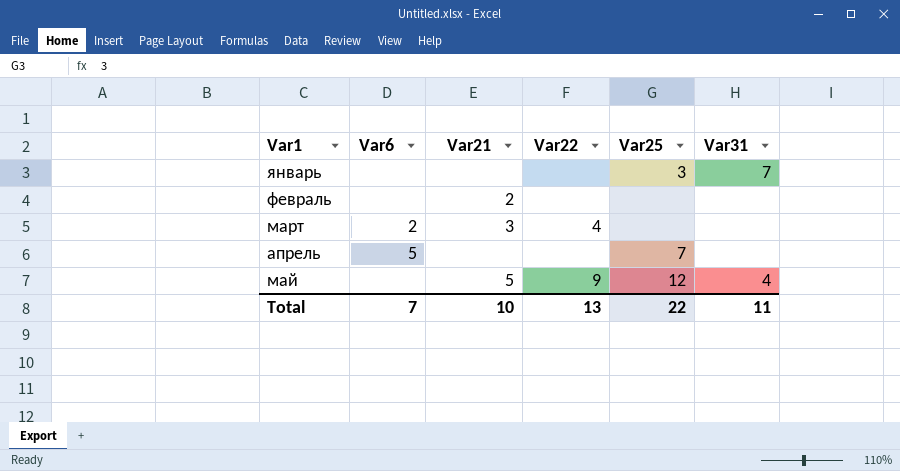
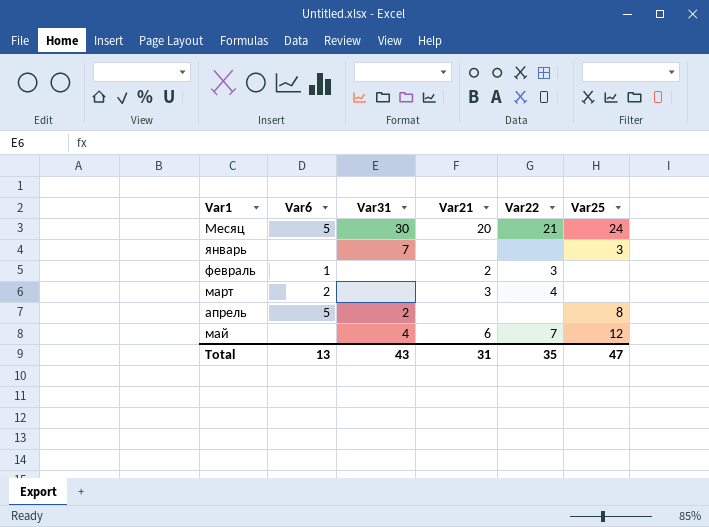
column Var31 | position: 6 -> 3
row Месяц: none -> 5 | 30 | 20 | 21 | 24
февраль | Var6: none -> 1
февраль | Var22: none -> 3
апрель | Var31: none -> 2
апрель | Var25: 7 -> 8
май | Var21: 5 -> 6
май | Var22: 9 -> 7
Total | Var6: 7 -> 13
Total | Var31: 11 -> 43
Total | Var21: 10 -> 31
Total | Var22: 13 -> 35
Total | Var25: 22 -> 47

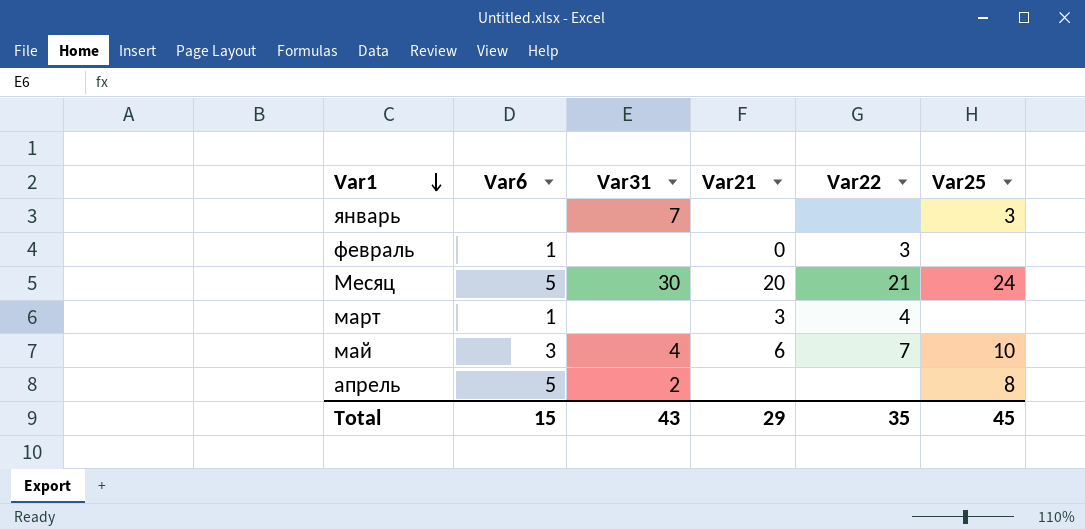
row order: none -> Var1 descending
февраль | Var21: 2 -> 0
март | Var6: 2 -> 1
май | Var6: none -> 3
май | Var25: 12 -> 10
Total | Var6: 13 -> 15
Total | Var21: 31 -> 29
Total | Var25: 47 -> 45

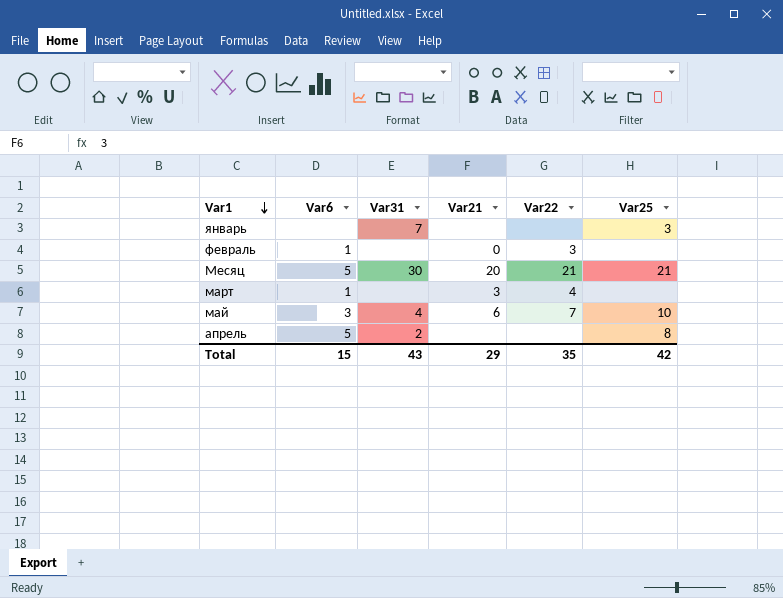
Месяц | Var25: 24 -> 21
Total | Var25: 45 -> 42

